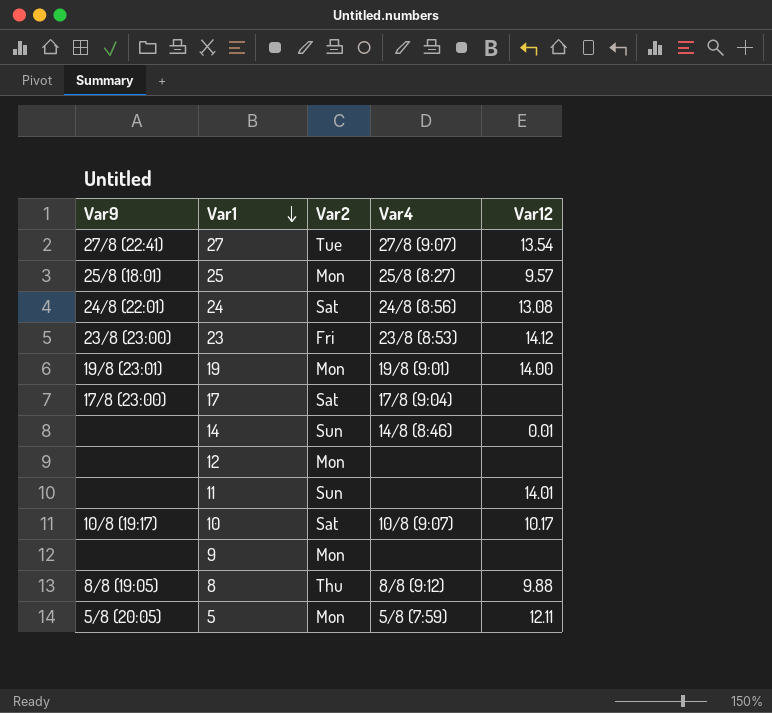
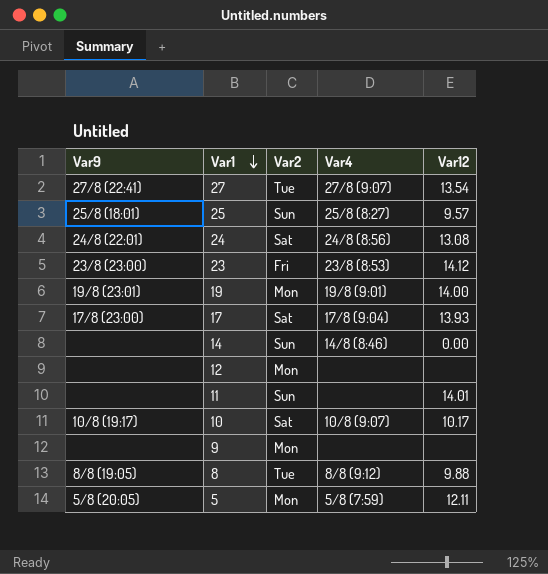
25 | Var2: Mon -> Sun
17 | Var12: none -> 13.93
14 | Var12: 0.01 -> 0.00
8 | Var2: Thu -> Tue

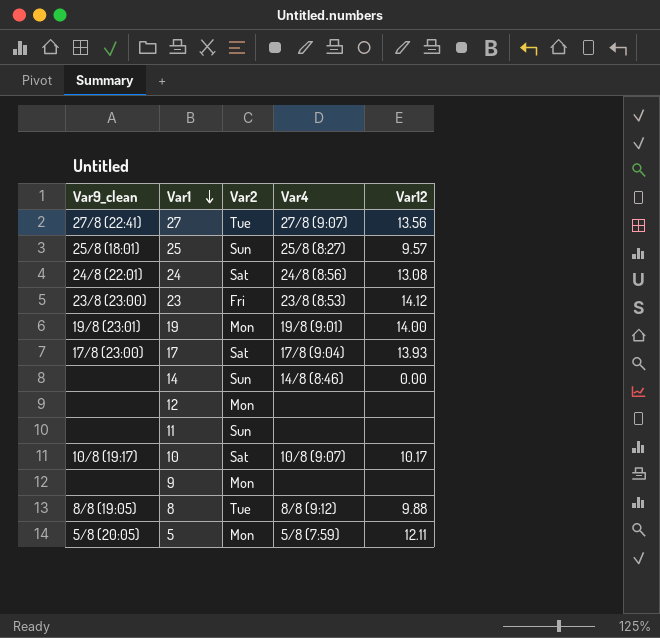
column name: Var9 -> Var9_clean
27 | Var12: 13.54 -> 13.56
11 | Var12: 14.01 -> none

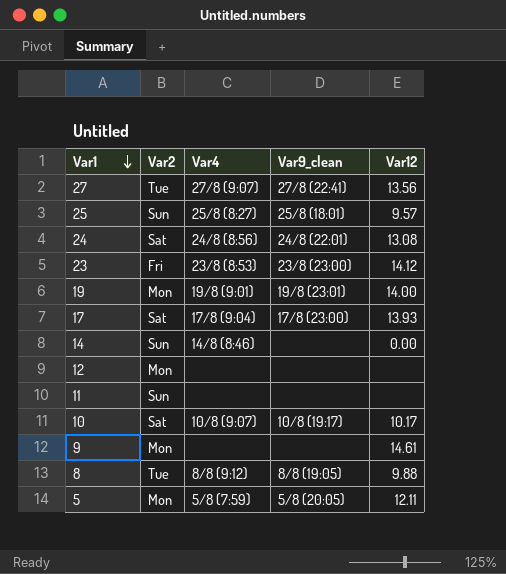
column Var9_clean | position: 1 -> 4
9 | Var12: none -> 14.61

